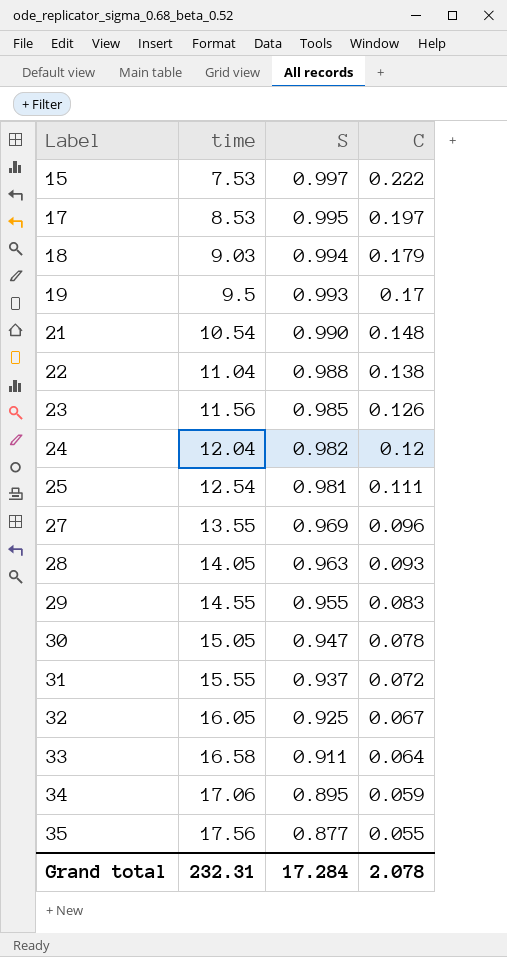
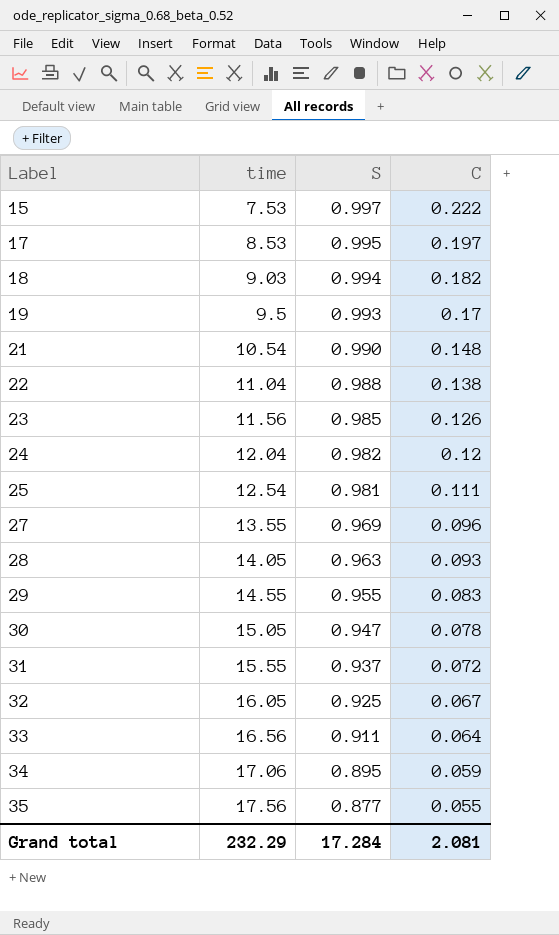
18 | C: 0.179 -> 0.182
33 | time: 16.58 -> 16.56
Grand total | time: 232.31 -> 232.29
Grand total | C: 2.078 -> 2.081

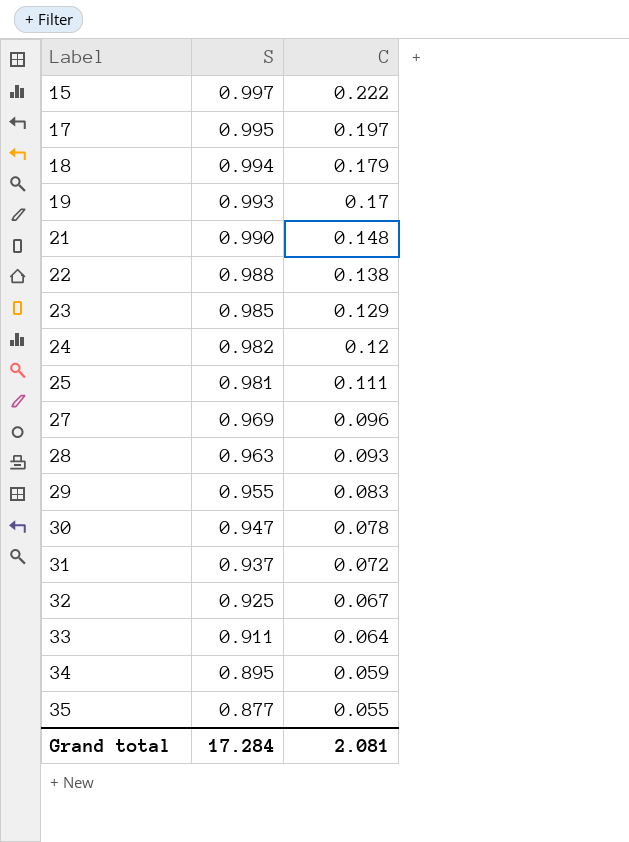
column time | position: 2 -> none
18 | C: 0.182 -> 0.179
23 | C: 0.126 -> 0.129

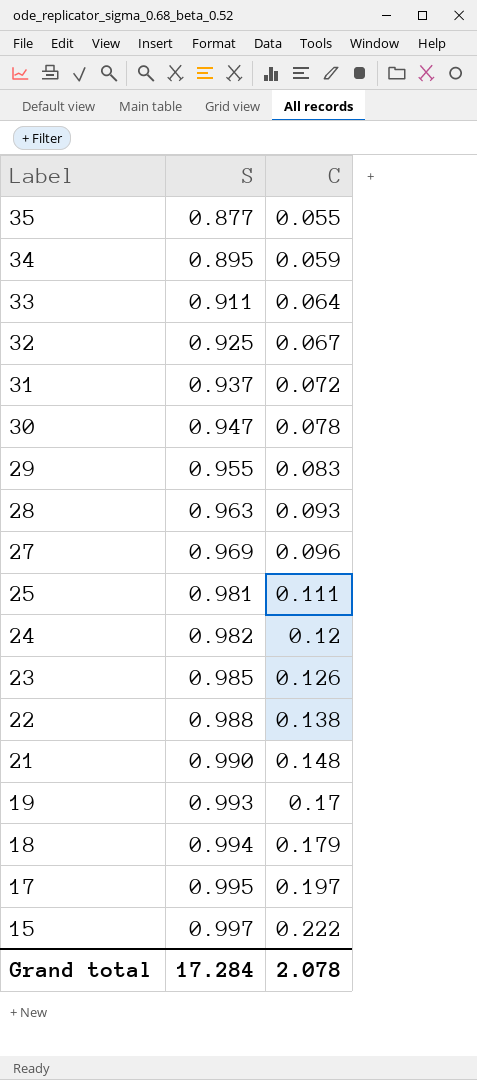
row order: Label ascending -> Label descending
23 | C: 0.129 -> 0.126
Grand total | C: 2.081 -> 2.078

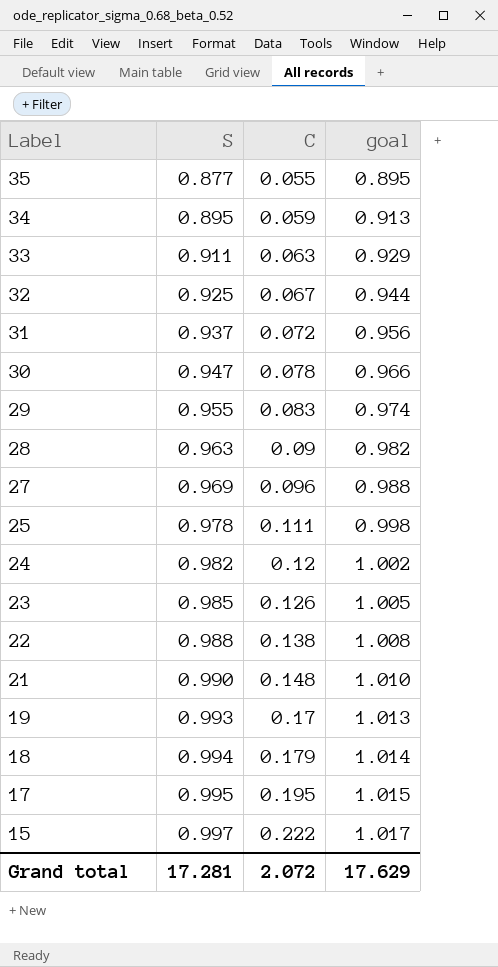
column goal | formula: none -> [S] * 1.02
33 | C: 0.064 -> 0.063
28 | C: 0.093 -> 0.09
25 | S: 0.981 -> 0.978
17 | C: 0.197 -> 0.195
Grand total | S: 17.284 -> 17.281
Grand total | C: 2.078 -> 2.072

